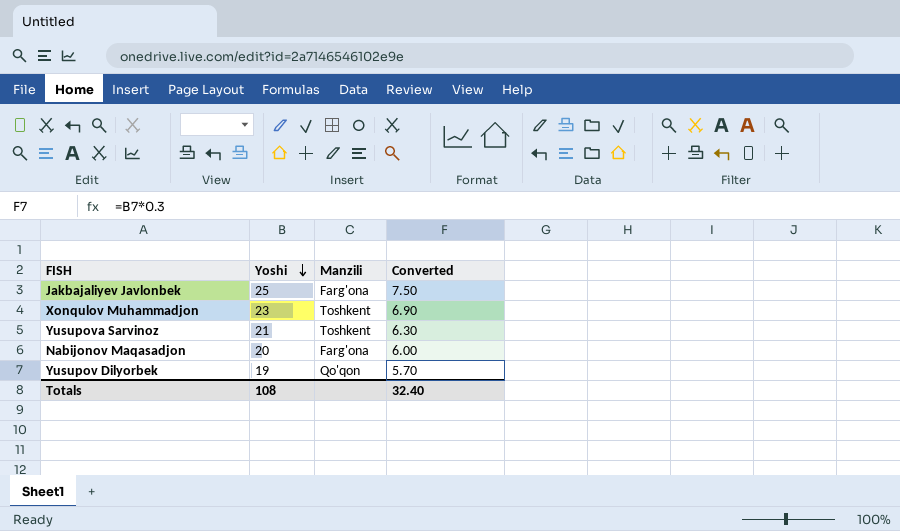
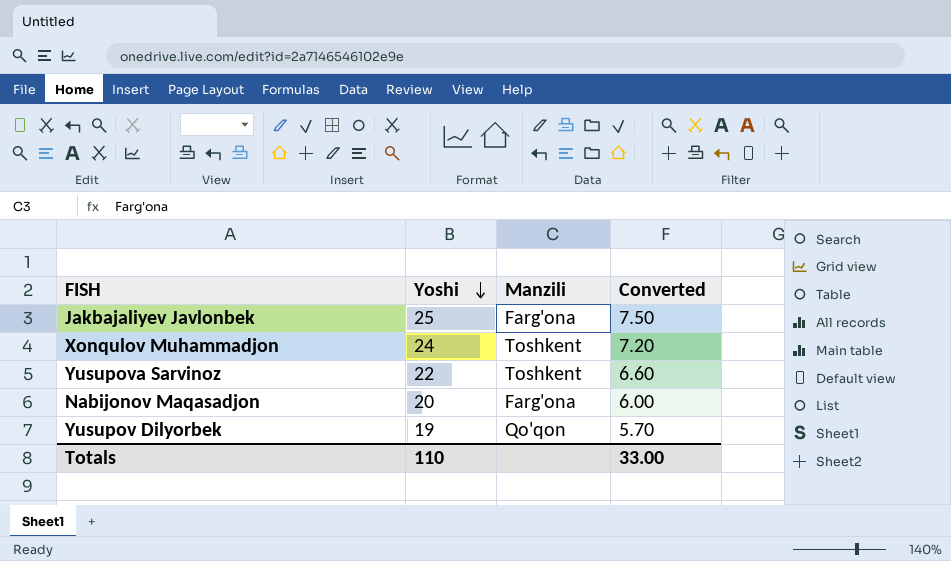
Xonqulov Muhammadjon | Yoshi: 23 -> 24
Xonqulov Muhammadjon | Converted: 6.90 -> 7.20
Yusupova Sarvinoz | Yoshi: 21 -> 22
Yusupova Sarvinoz | Converted: 6.30 -> 6.60
Totals | Yoshi: 108 -> 110
Totals | Converted: 32.40 -> 33.00

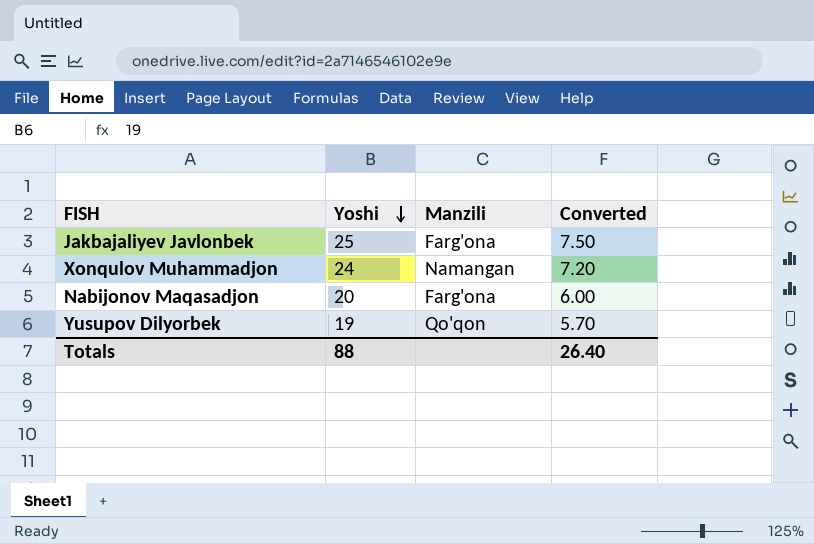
row Yusupova Sarvinoz: 22 | Toshkent | 6.60 -> none
Xonqulov Muhammadjon | Manzili: Toshkent -> Namangan
Totals | Yoshi: 110 -> 88
Totals | Converted: 33.00 -> 26.40

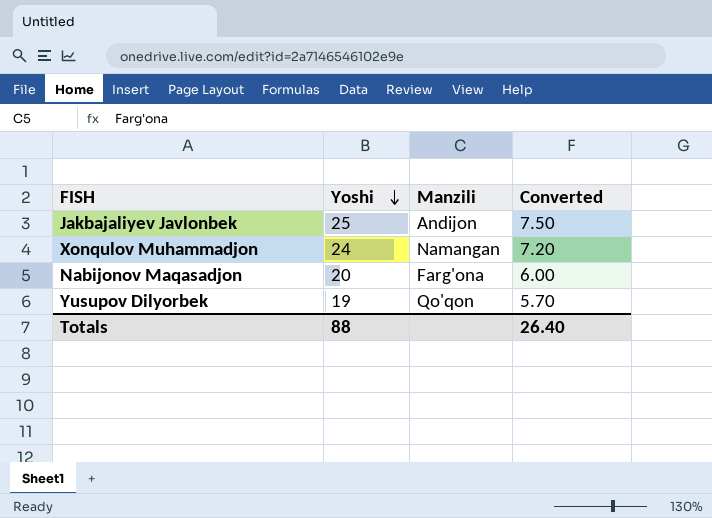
Jakbajaliyev Javlonbek | Manzili: Farg'ona -> Andijon

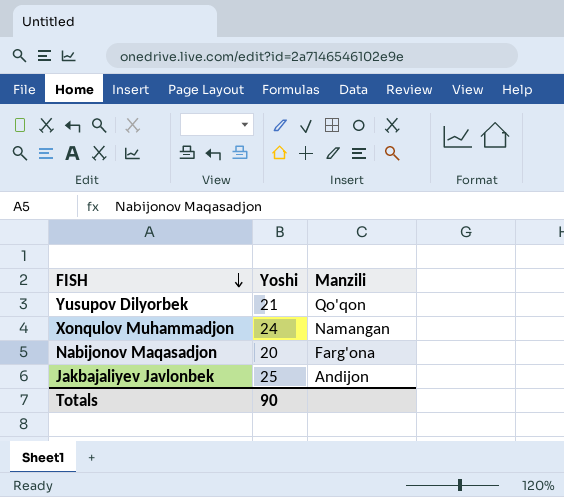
row order: Yoshi descending -> FISH descending
column Converted | formula: [Yoshi] * 0.3 -> none
Yusupov Dilyorbek | Yoshi: 19 -> 21
Totals | Yoshi: 88 -> 90

